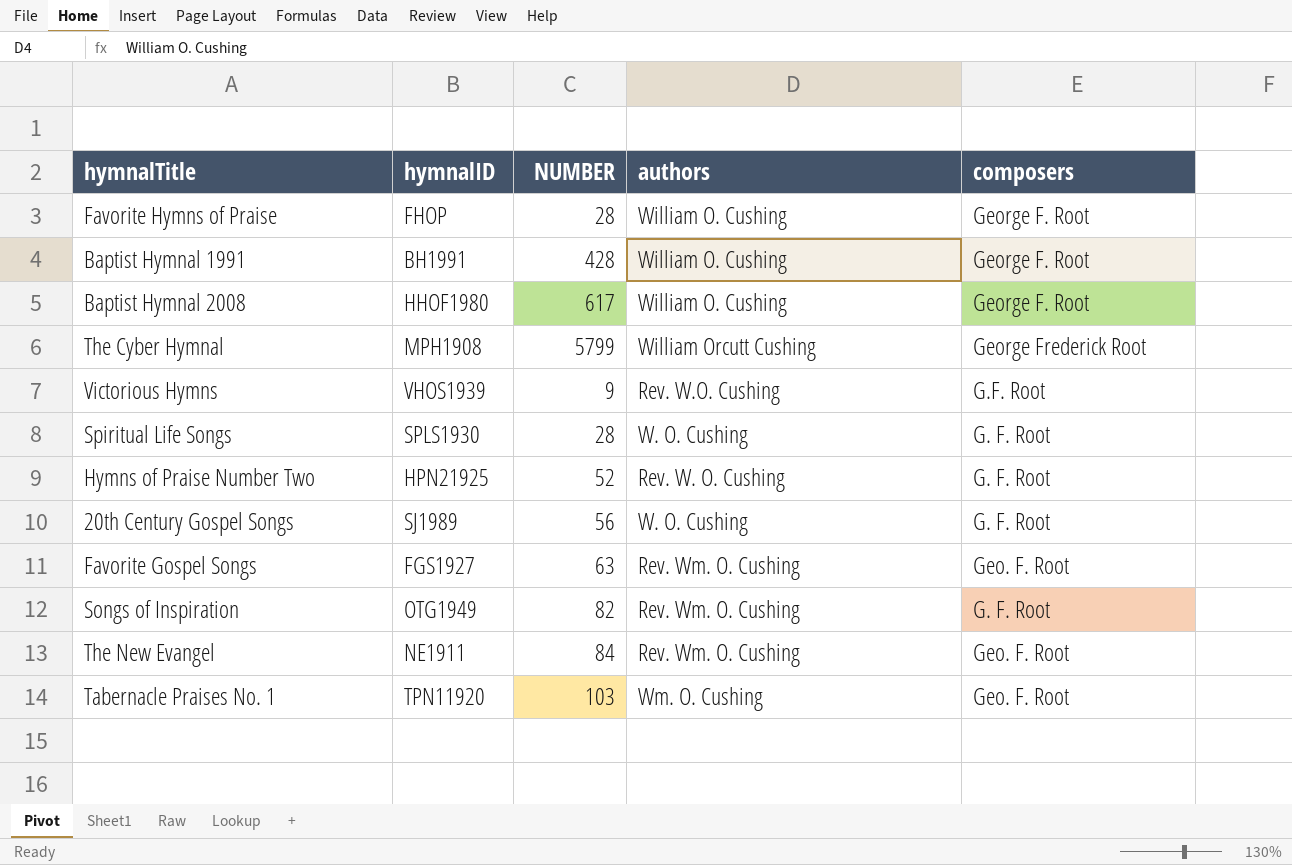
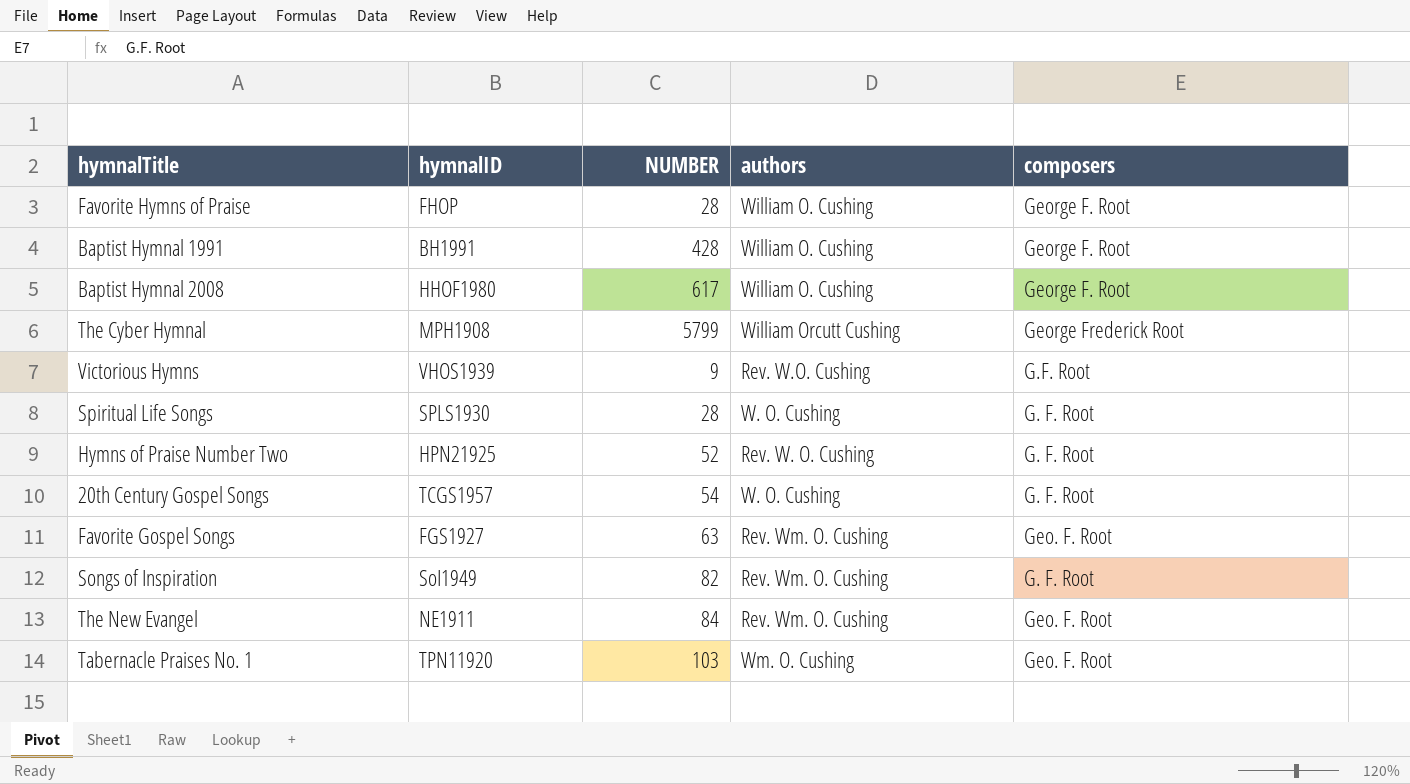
20th Century Gospel Songs | hymnalID: SJ1989 -> TCGS1957
20th Century Gospel Songs | NUMBER: 56 -> 54
Songs of Inspiration | hymnalID: OTG1949 -> SoI1949

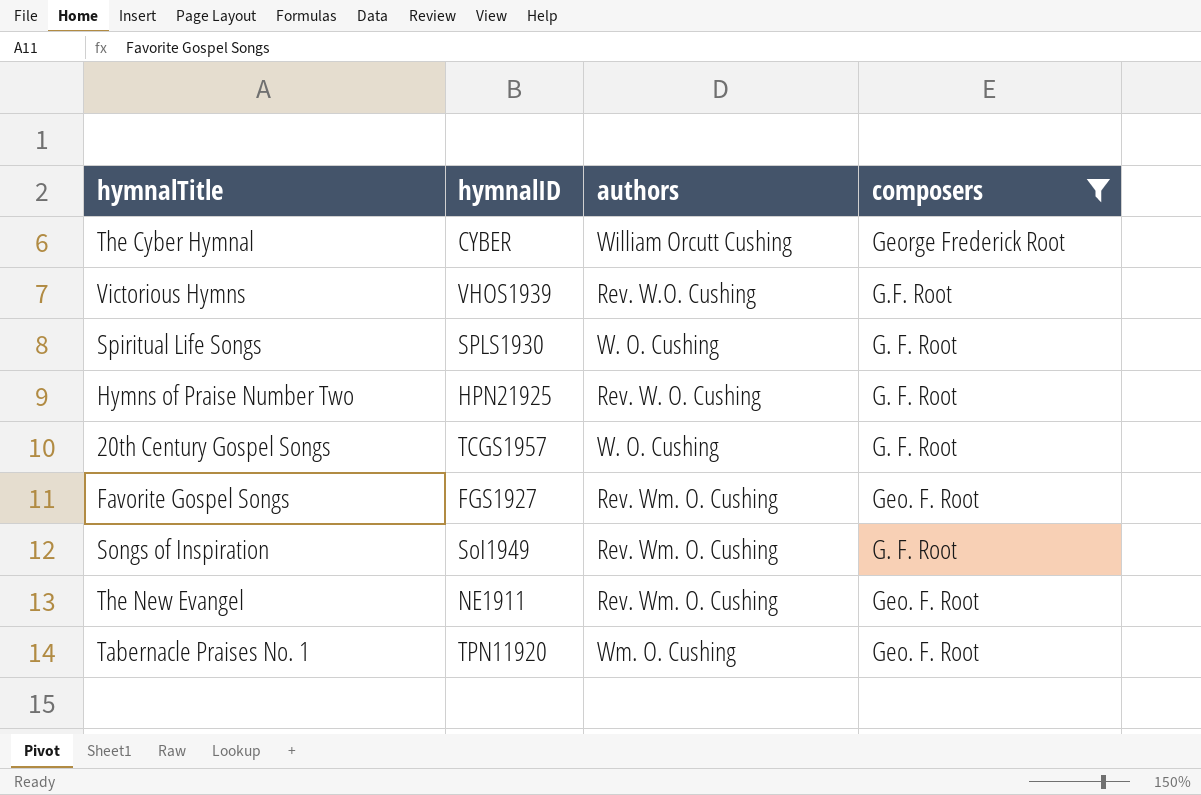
filter: none -> composers != George F. Root
column NUMBER | position: 3 -> none
The Cyber Hymnal | hymnalID: MPH1908 -> CYBER

